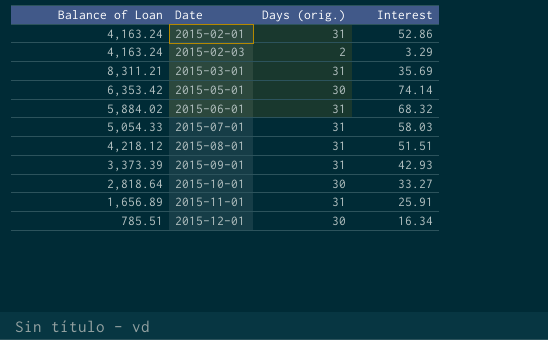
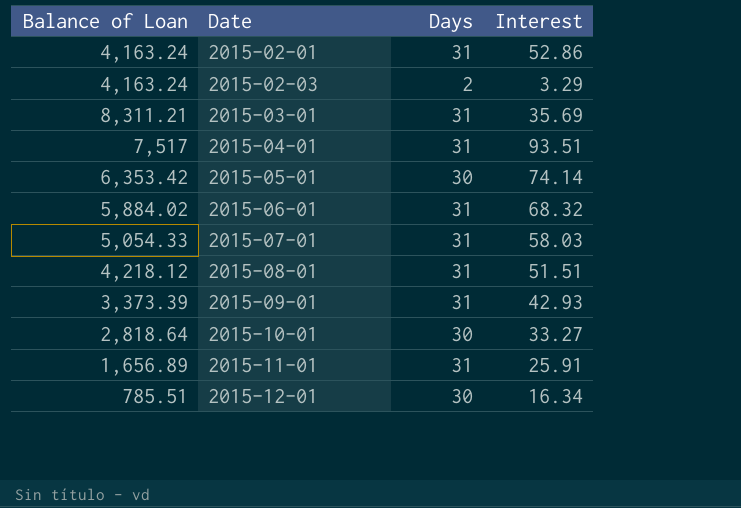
column name: Days (orig.) -> Days
row 2015-04-01: none -> 7,517 | 31 | 93.51

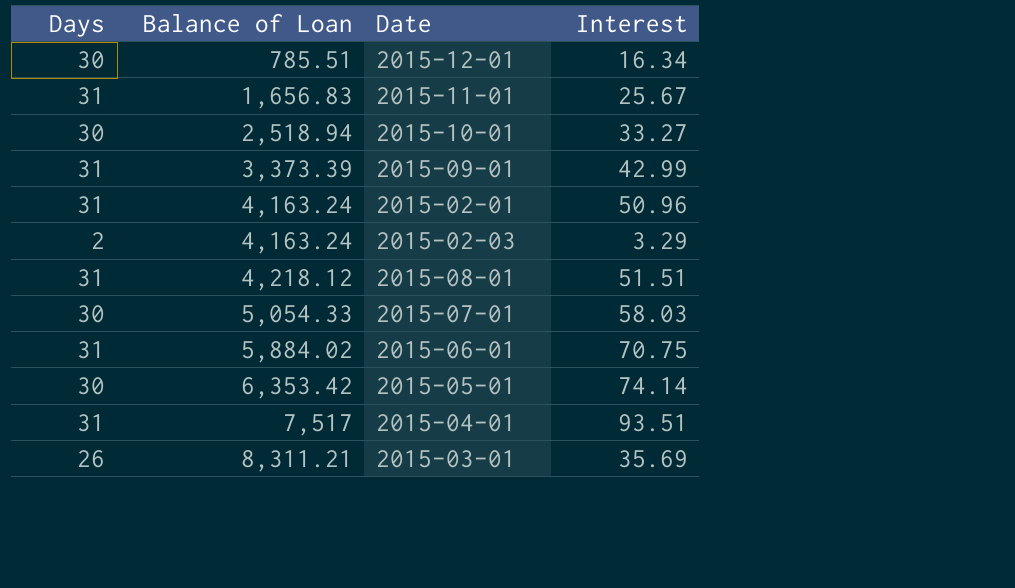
row order: Date ascending -> Balance of Loan ascending
column Days | position: 3 -> 1
2015-11-01 | Balance of Loan: 1,656.89 -> 1,656.83
2015-11-01 | Interest: 25.91 -> 25.67
2015-10-01 | Balance of Loan: 2,818.64 -> 2,518.94
2015-09-01 | Interest: 42.93 -> 42.99
2015-02-01 | Interest: 52.86 -> 50.96
2015-07-01 | Days: 31 -> 30
2015-06-01 | Interest: 68.32 -> 70.75
2015-03-01 | Days: 31 -> 26

